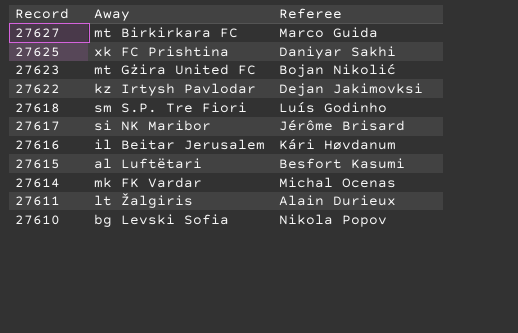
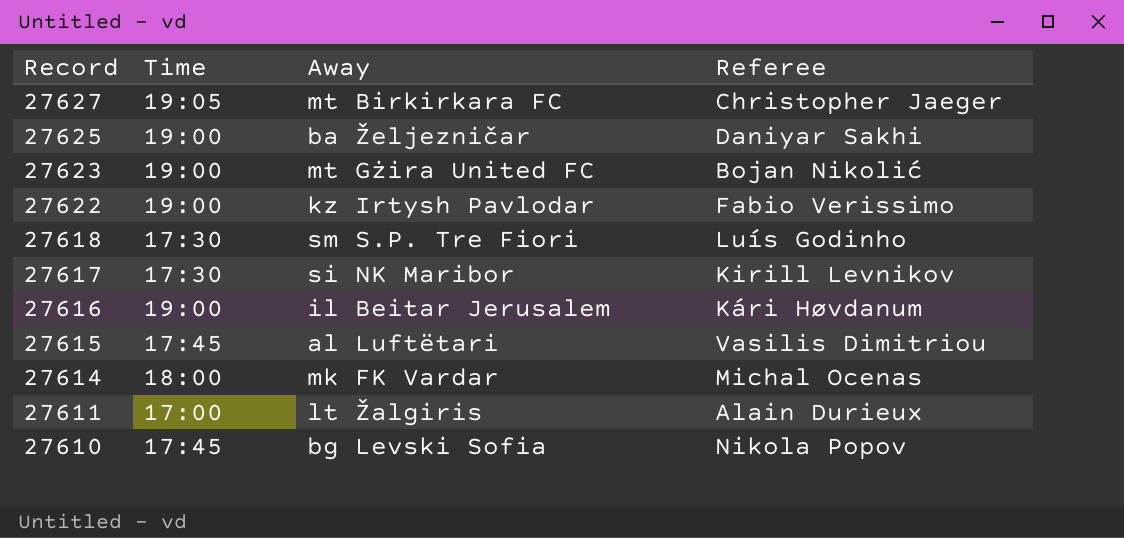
column Time | position: none -> 2
27627 | Referee: Marco Guida -> Christopher Jaeger
27625 | Away: xk FC Prishtina -> ba Željezničar
27622 | Referee: Dejan Jakimovksi -> Fabio Verissimo
27617 | Referee: Jérôme Brisard -> Kirill Levnikov
27615 | Referee: Besfort Kasumi -> Vasilis Dimitriou

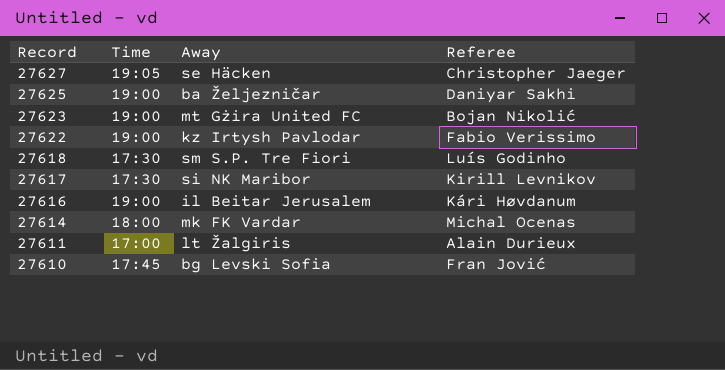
row 27615: 17:45 | al Luftëtari | Vasilis Dimitriou -> none
27627 | Away: mt Birkirkara FC -> se Häcken
27610 | Referee: Nikola Popov -> Fran Jović

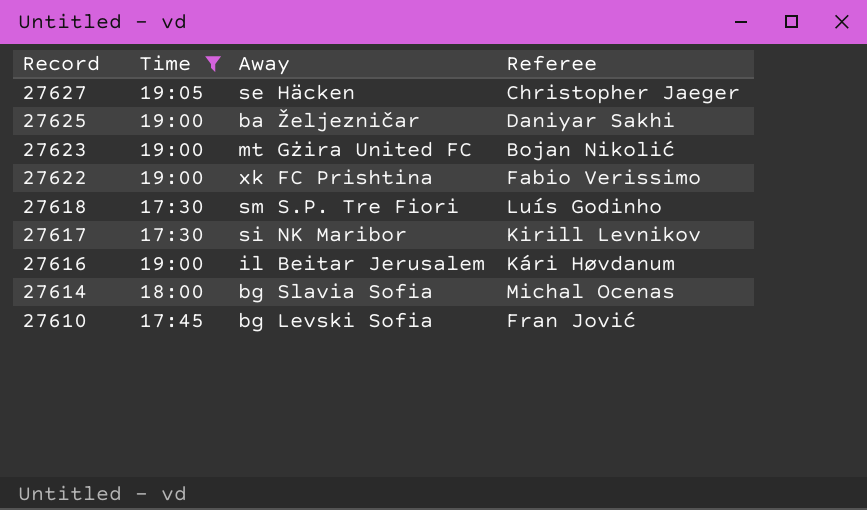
filter: none -> Time != 17:00
27622 | Away: kz Irtysh Pavlodar -> xk FC Prishtina
27614 | Away: mk FK Vardar -> bg Slavia Sofia

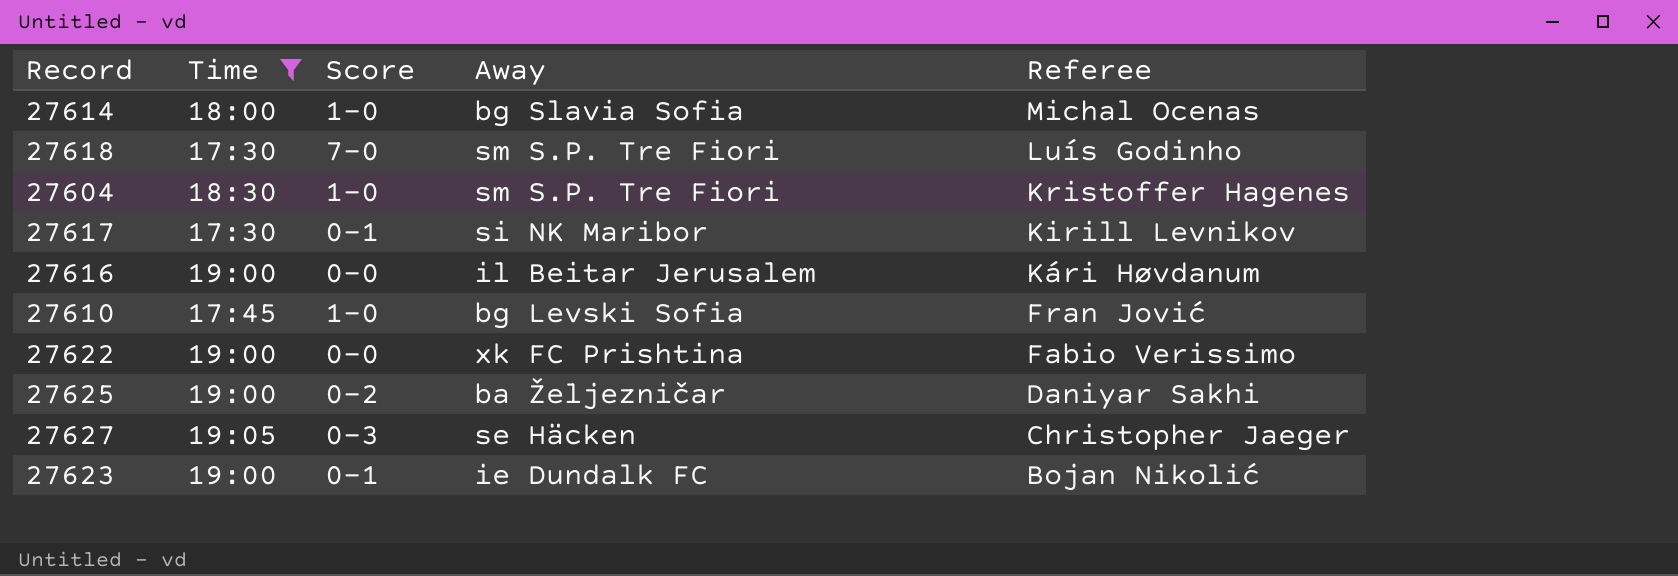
row order: Record descending -> Referee descending
column Score | position: none -> 3
row 27604: none -> 18:30 | 1–0 | sm S.P. Tre Fiori | Kristoffer Hagenes
27623 | Away: mt Gżira United FC -> ie Dundalk FC

